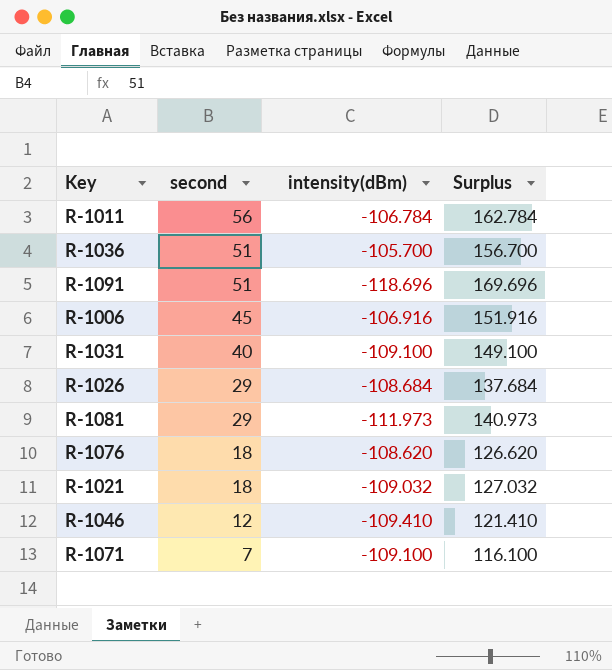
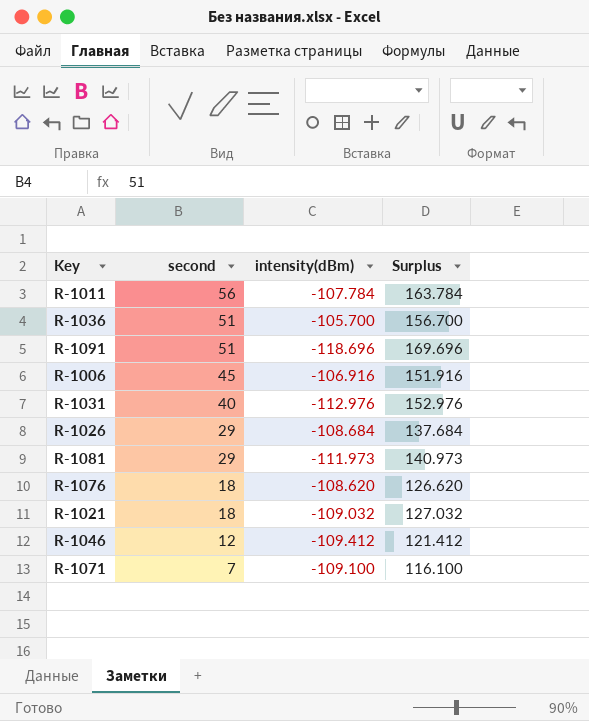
R-1011 | intensity(dBm): -106.784 -> -107.784
R-1011 | Surplus: 162.784 -> 163.784
R-1031 | intensity(dBm): -109.100 -> -112.976
R-1031 | Surplus: 149.100 -> 152.976
R-1046 | intensity(dBm): -109.410 -> -109.412
R-1046 | Surplus: 121.410 -> 121.412

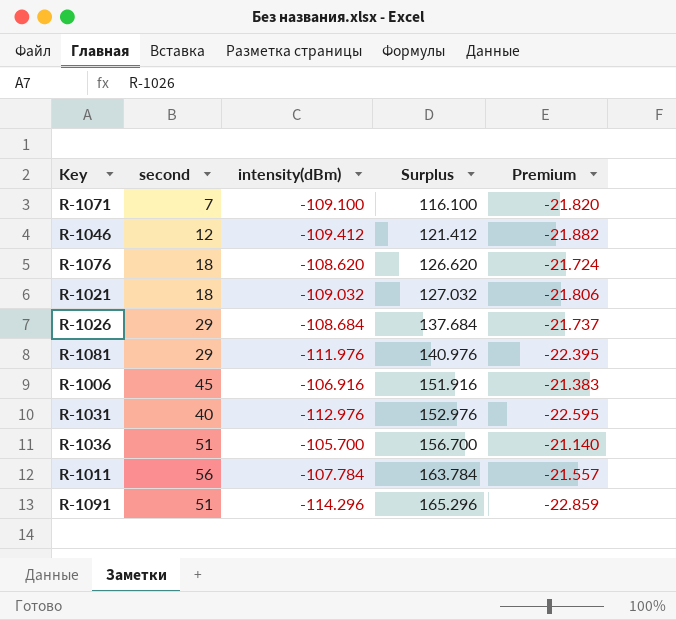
row order: second descending -> Surplus ascending
column Premium | formula: none -> [intensity(dBm)] * 0.2
R-1081 | intensity(dBm): -111.973 -> -111.976
R-1081 | Surplus: 140.973 -> 140.976
R-1091 | intensity(dBm): -118.696 -> -114.296
R-1091 | Surplus: 169.696 -> 165.296

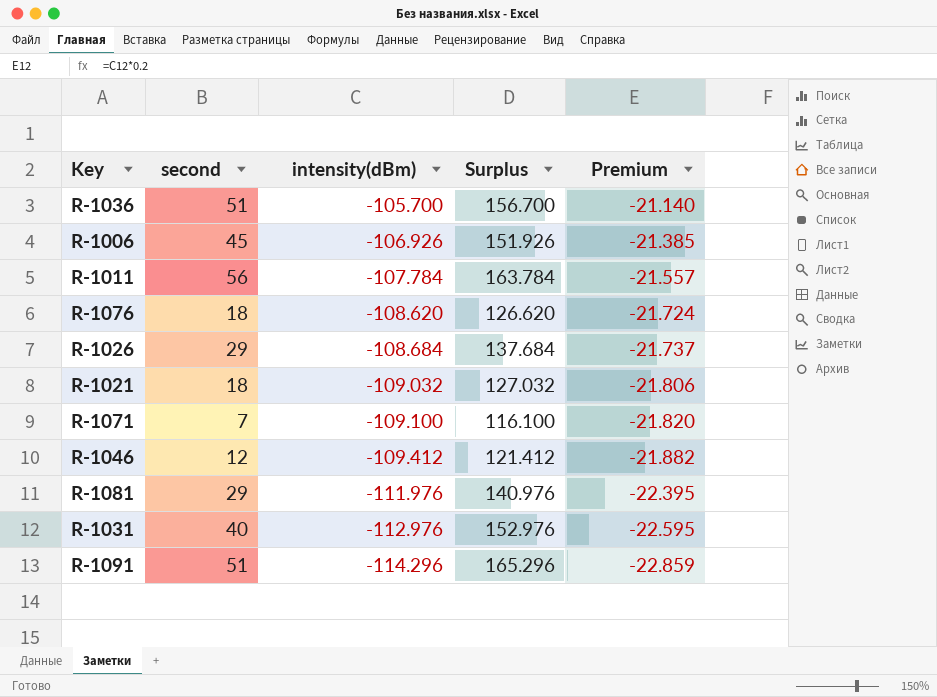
row order: Surplus ascending -> intensity(dBm) descending
R-1006 | intensity(dBm): -106.916 -> -106.926
R-1006 | Surplus: 151.916 -> 151.926
R-1006 | Premium: -21.383 -> -21.385

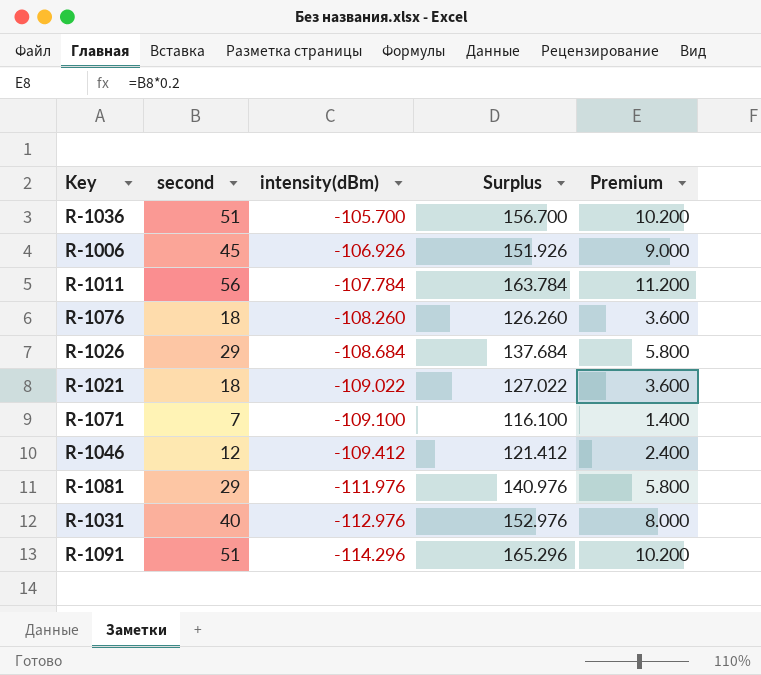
column Premium | formula: [intensity(dBm)] * 0.2 -> [second] * 0.2
R-1076 | intensity(dBm): -108.620 -> -108.260
R-1076 | Surplus: 126.620 -> 126.260
R-1021 | intensity(dBm): -109.032 -> -109.022
R-1021 | Surplus: 127.032 -> 127.022

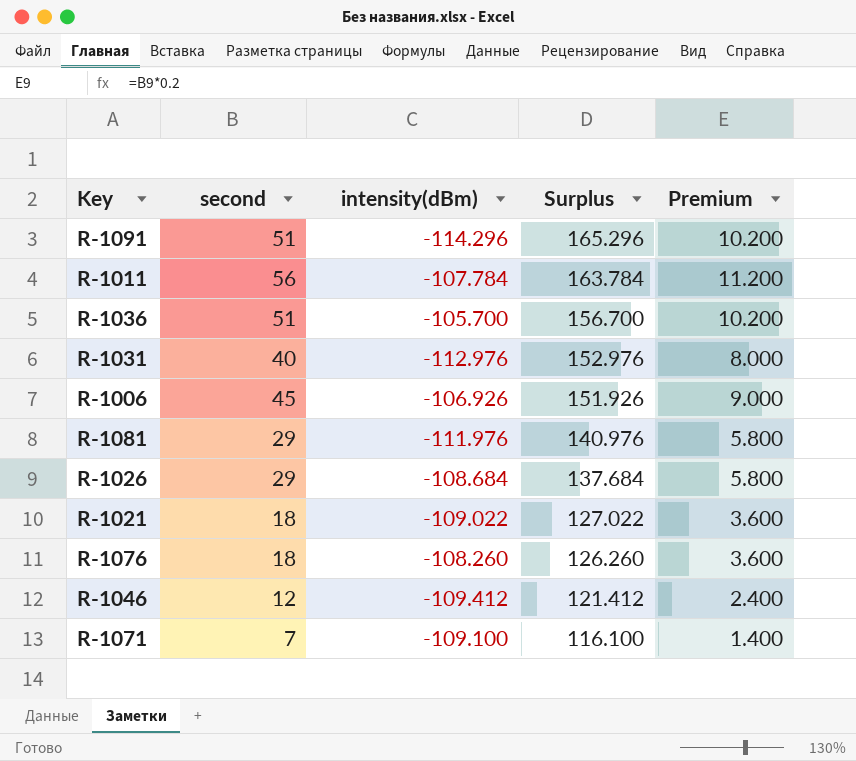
row order: intensity(dBm) descending -> Surplus descending

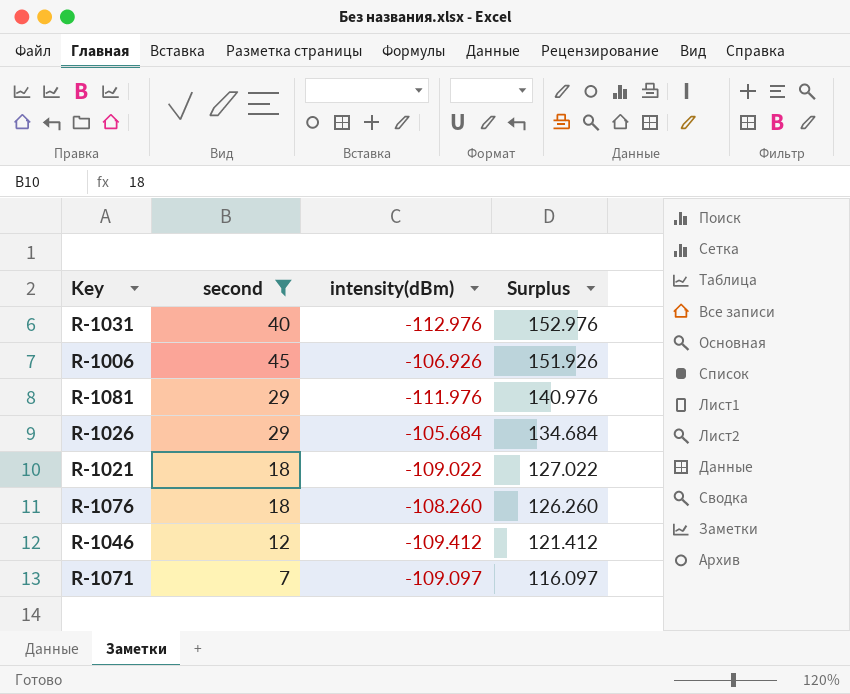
filter: none -> second <= 45
column Premium | formula: [second] * 0.2 -> none
R-1026 | intensity(dBm): -108.684 -> -105.684
R-1026 | Surplus: 137.684 -> 134.684
R-1071 | intensity(dBm): -109.100 -> -109.097
R-1071 | Surplus: 116.100 -> 116.097

